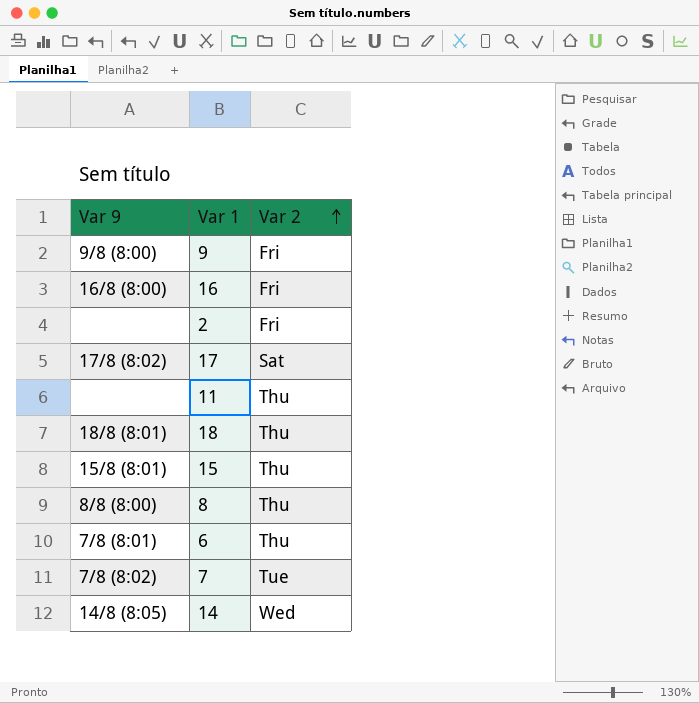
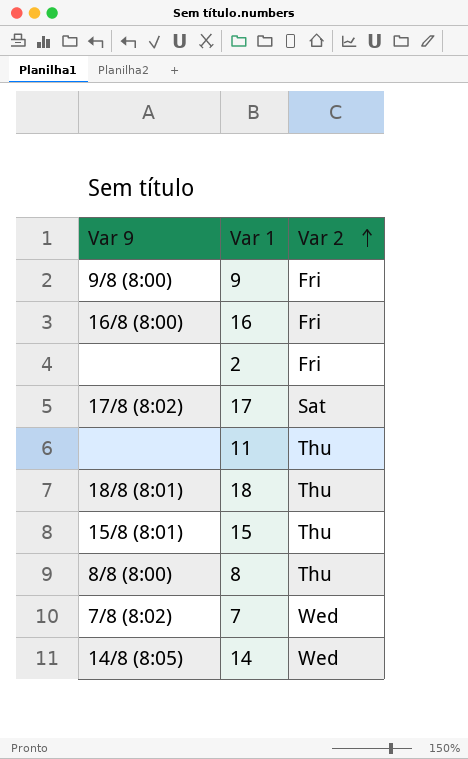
row 6: 7/8 (8:01) | Thu -> none
7 | Var 2: Tue -> Wed

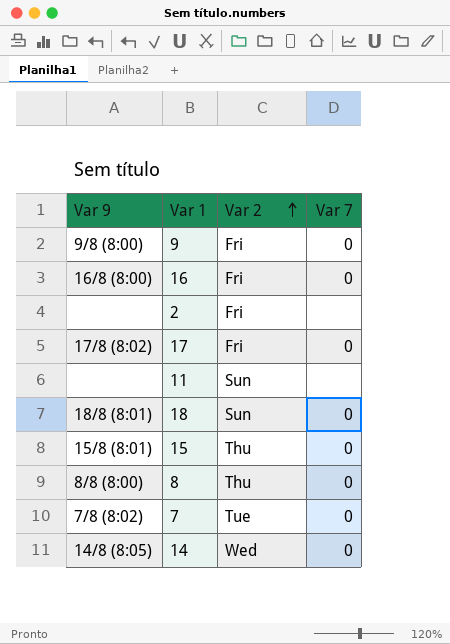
column Var 7 | position: none -> 4
17 | Var 2: Sat -> Fri
11 | Var 2: Thu -> Sun
18 | Var 2: Thu -> Sun
7 | Var 2: Wed -> Tue

